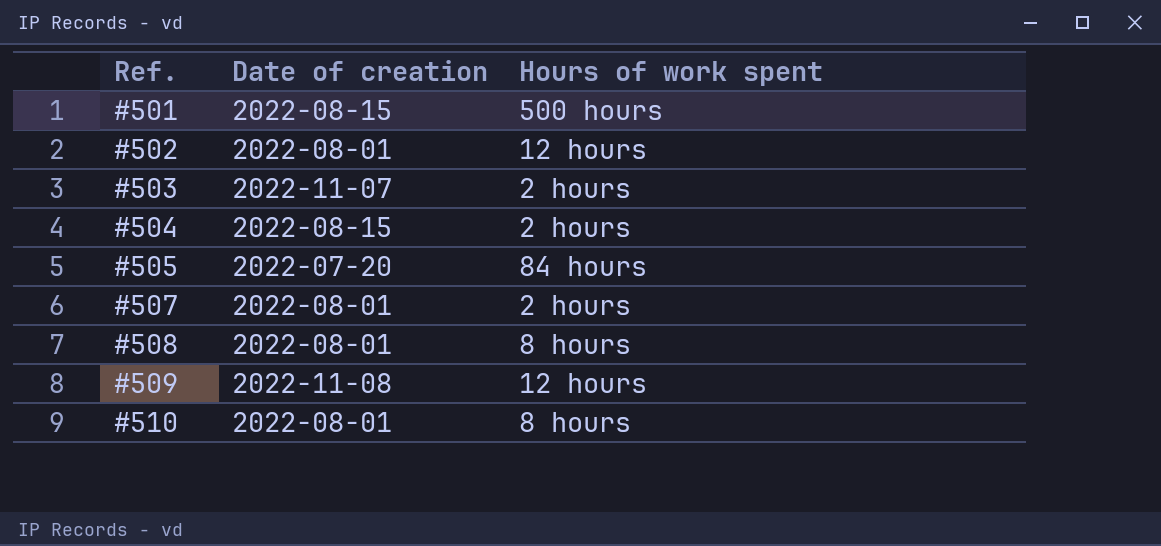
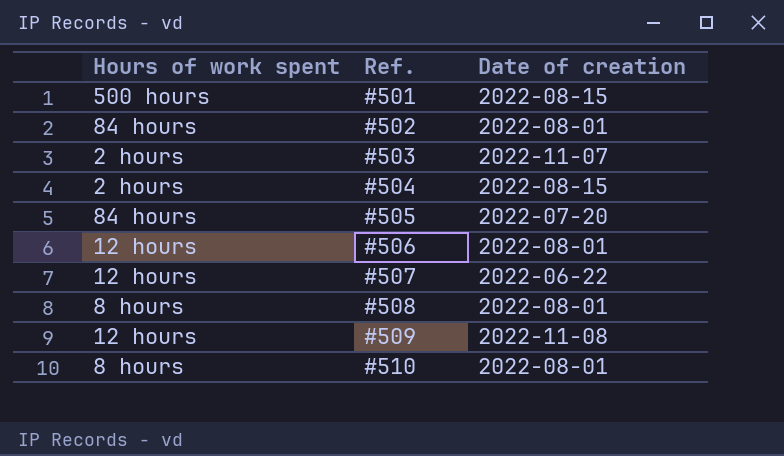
column Hours of work spent | position: 3 -> 1
#502 | Hours of work spent: 12 hours -> 84 hours
row #506: none -> 12 hours | 2022-08-01
#507 | Hours of work spent: 2 hours -> 12 hours
#507 | Date of creation: 2022-08-01 -> 2022-06-22

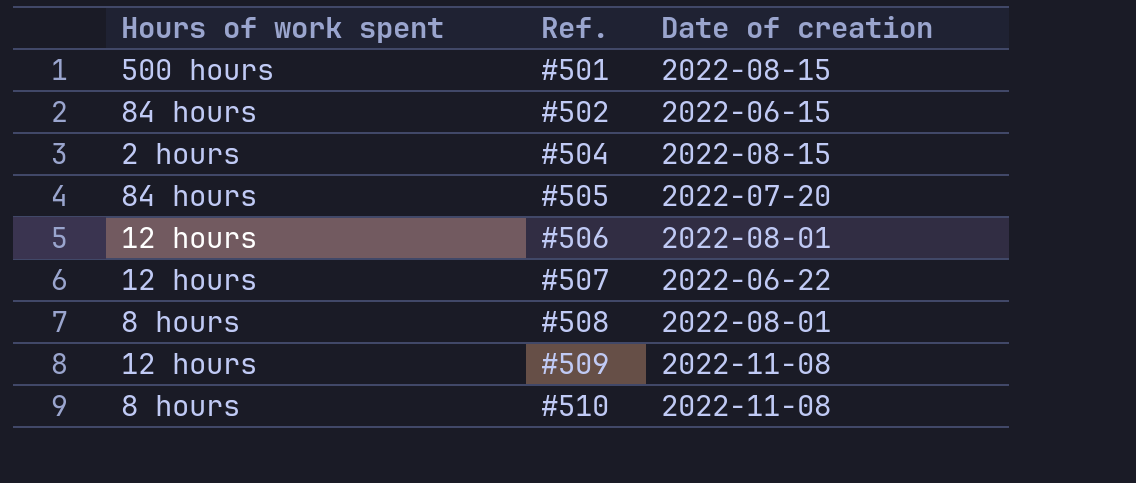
row #503: 2 hours | 2022-11-07 -> none
#502 | Date of creation: 2022-08-01 -> 2022-06-15
#510 | Date of creation: 2022-08-01 -> 2022-11-08

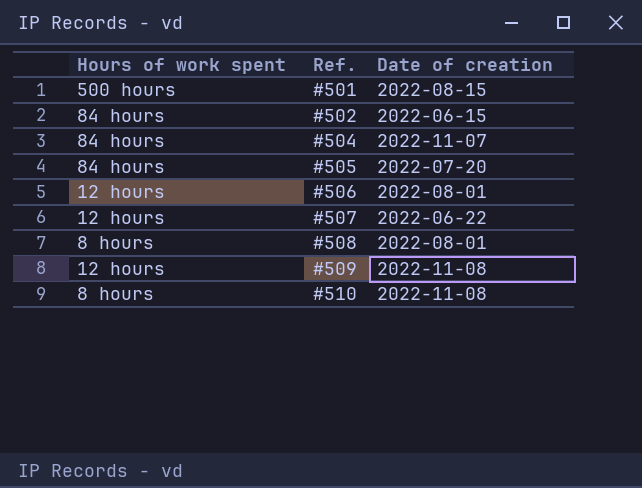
#504 | Hours of work spent: 2 hours -> 84 hours
#504 | Date of creation: 2022-08-15 -> 2022-11-07

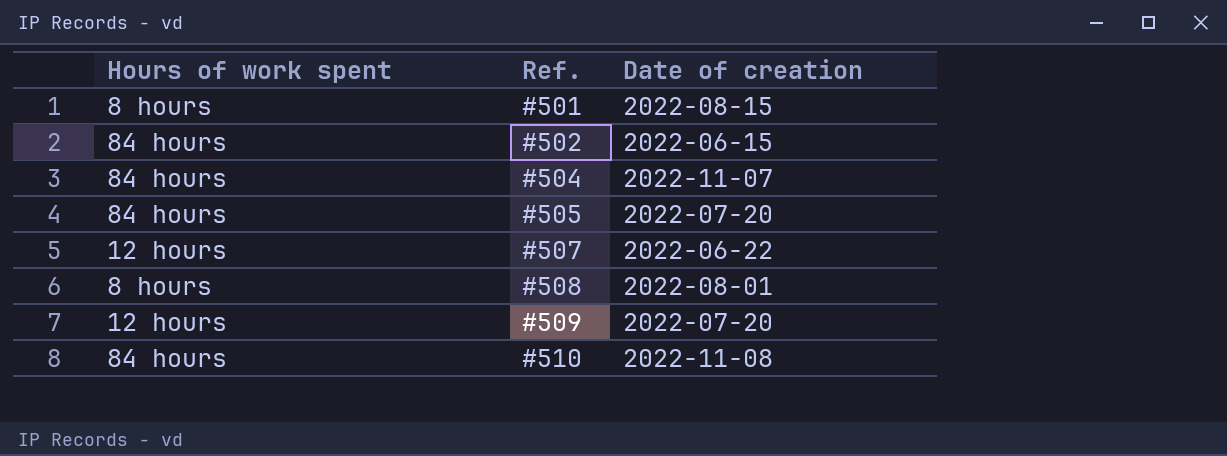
row #506: 12 hours | 2022-08-01 -> none
#501 | Hours of work spent: 500 hours -> 8 hours
#509 | Date of creation: 2022-11-08 -> 2022-07-20
#510 | Hours of work spent: 8 hours -> 84 hours

